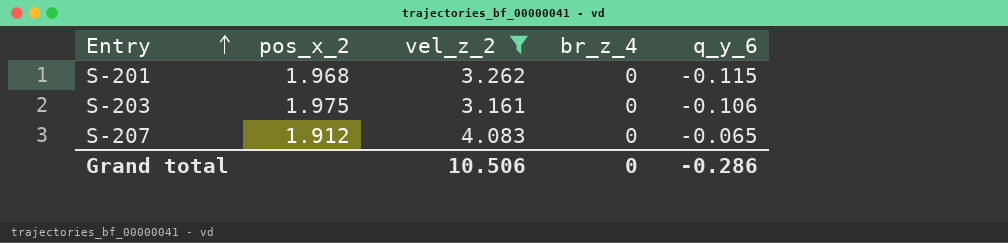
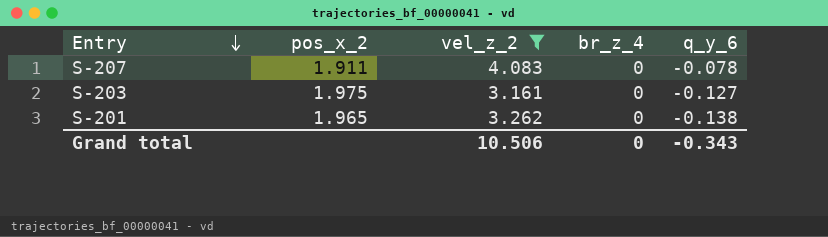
row order: Entry ascending -> Entry descending
S-207 | pos_x_2: 1.912 -> 1.911
S-207 | q_y_6: -0.065 -> -0.078
S-203 | q_y_6: -0.106 -> -0.127
S-201 | pos_x_2: 1.968 -> 1.965
S-201 | q_y_6: -0.115 -> -0.138
Grand total | q_y_6: -0.286 -> -0.343

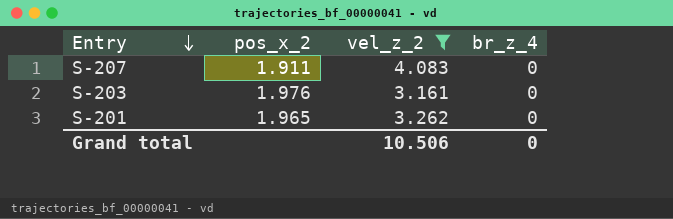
column q_y_6 | position: 5 -> none
S-203 | pos_x_2: 1.975 -> 1.976

